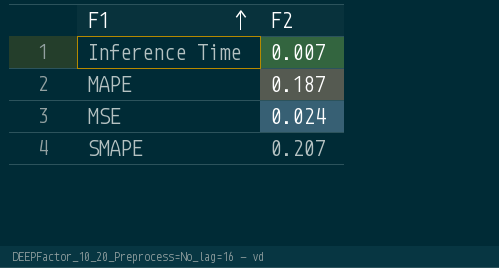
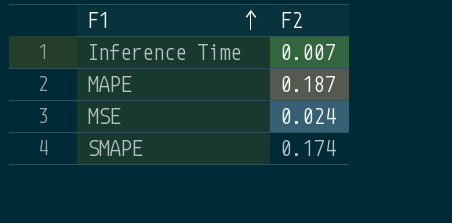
SMAPE | F2: 0.207 -> 0.174

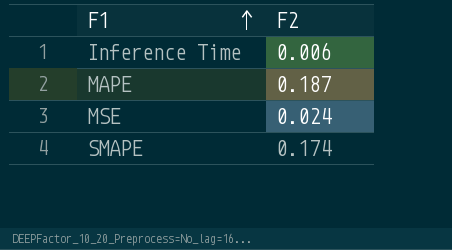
Inference Time | F2: 0.007 -> 0.006

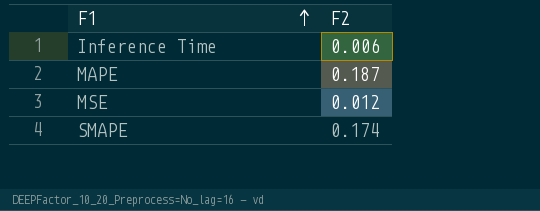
MSE | F2: 0.024 -> 0.012

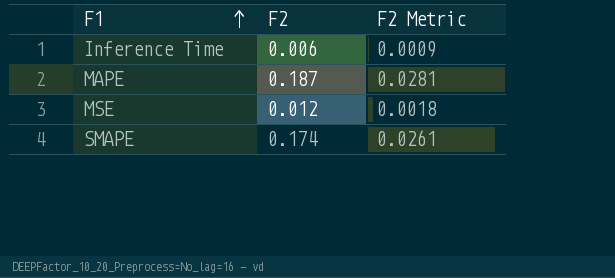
column F2 Metric | formula: none -> [F2] * 0.15

